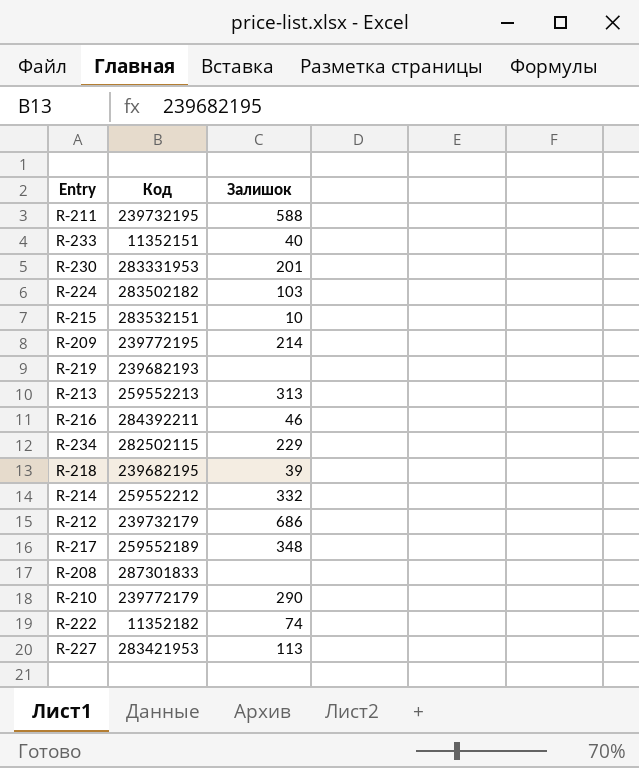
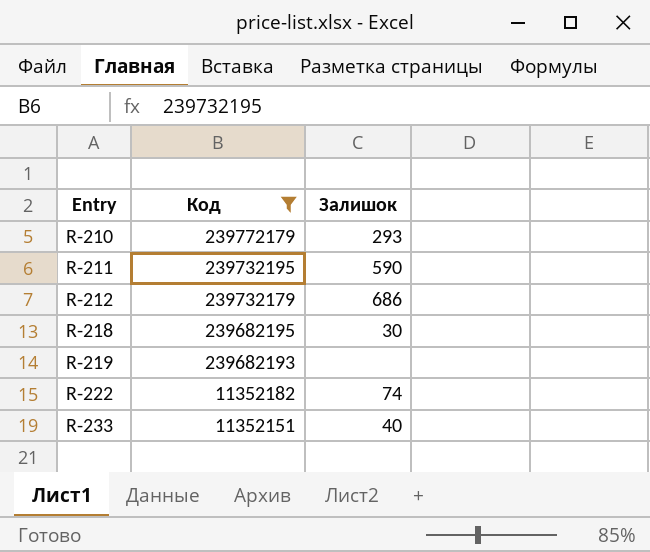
filter: none -> Код <= 239772179
row order: none -> Entry ascending
R-210 | Залишок: 290 -> 293
R-211 | Залишок: 588 -> 590
R-218 | Залишок: 39 -> 30

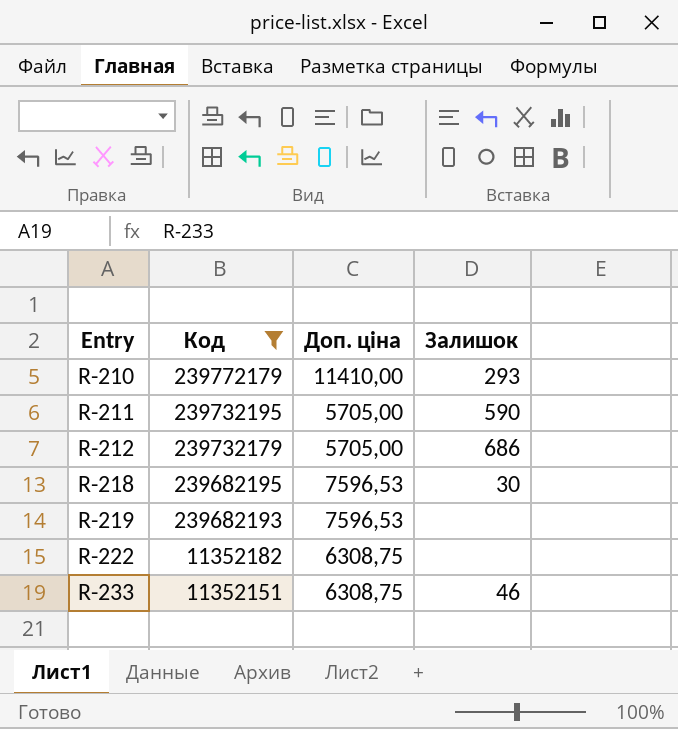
column Доп. ціна | position: none -> 3
R-222 | Залишок: 74 -> none
R-233 | Залишок: 40 -> 46

